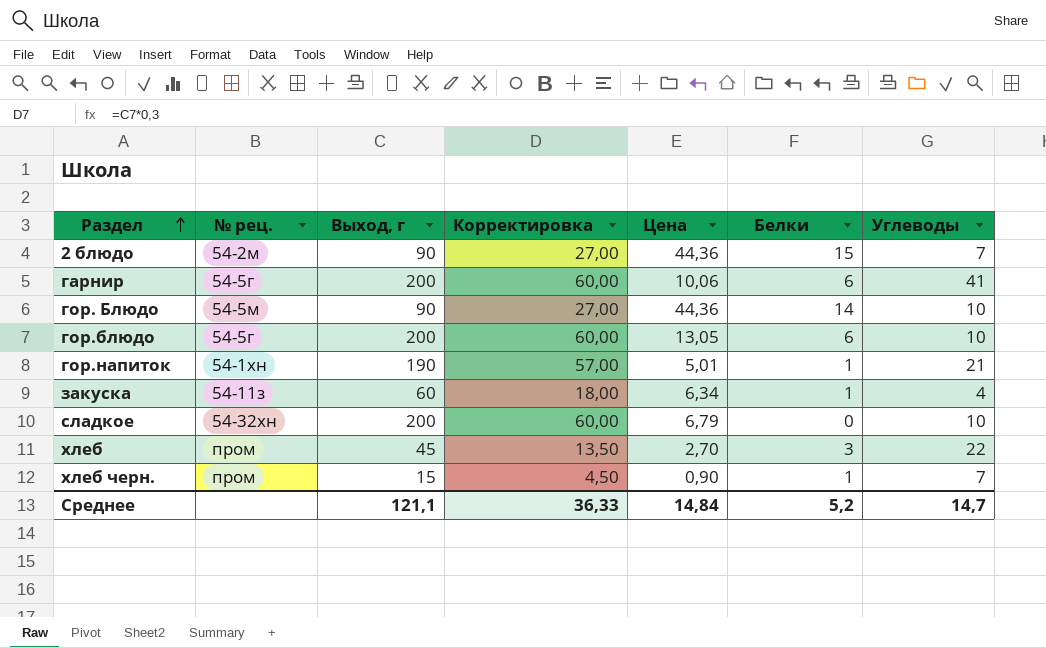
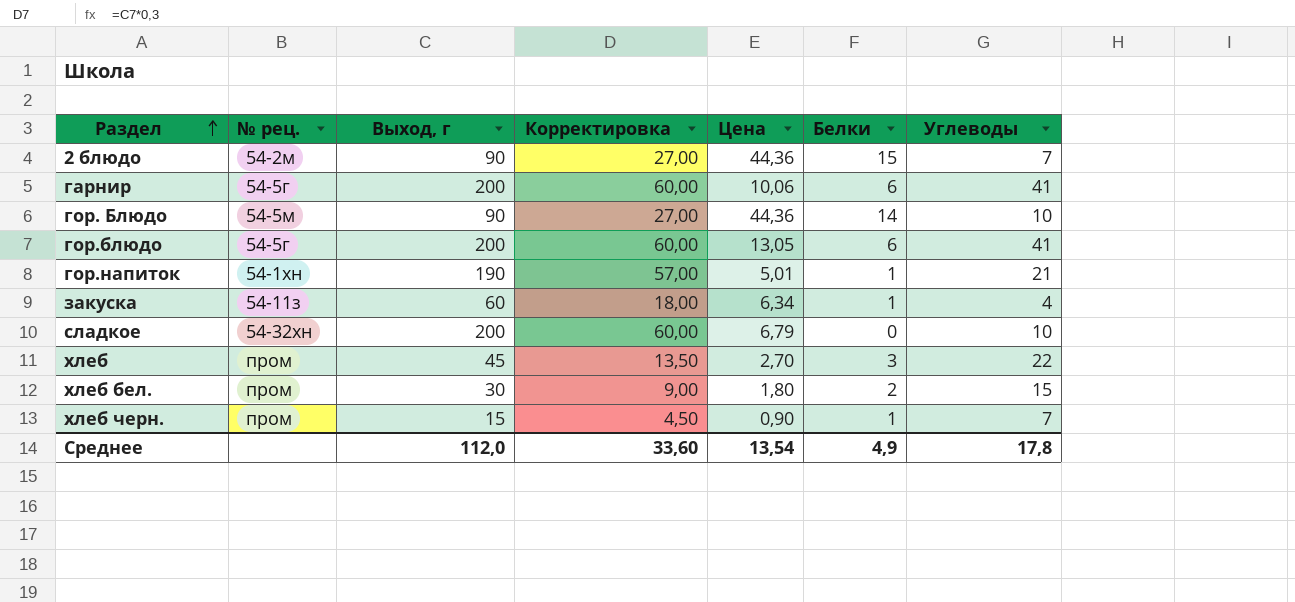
гор.блюдо | Углеводы: 10 -> 41
row хлеб бел.: none -> пром | 30 | 9,00 | 1,80 | 2 | 15
Среднее | Выход, г: 121,1 -> 112,0
Среднее | Корректировка: 36,33 -> 33,60
Среднее | Цена: 14,84 -> 13,54
Среднее | Белки: 5,2 -> 4,9
Среднее | Углеводы: 14,7 -> 17,8

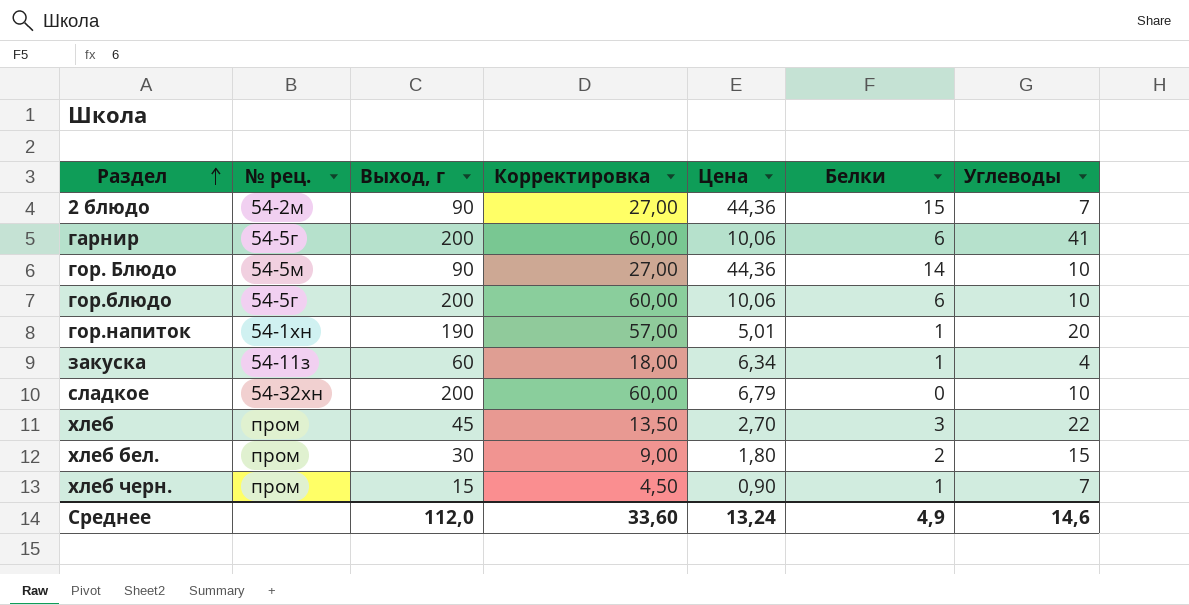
гор.блюдо | Цена: 13,05 -> 10,06
гор.блюдо | Углеводы: 41 -> 10
гор.напиток | Углеводы: 21 -> 20
Среднее | Цена: 13,54 -> 13,24
Среднее | Углеводы: 17,8 -> 14,6

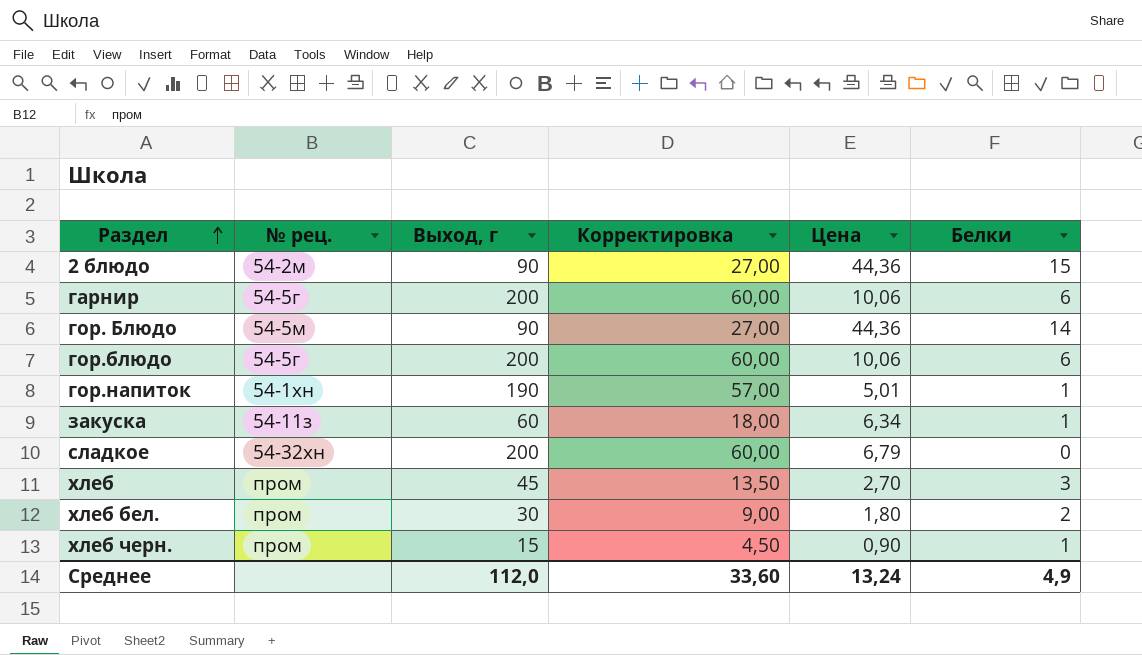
column Углеводы | position: 7 -> none

